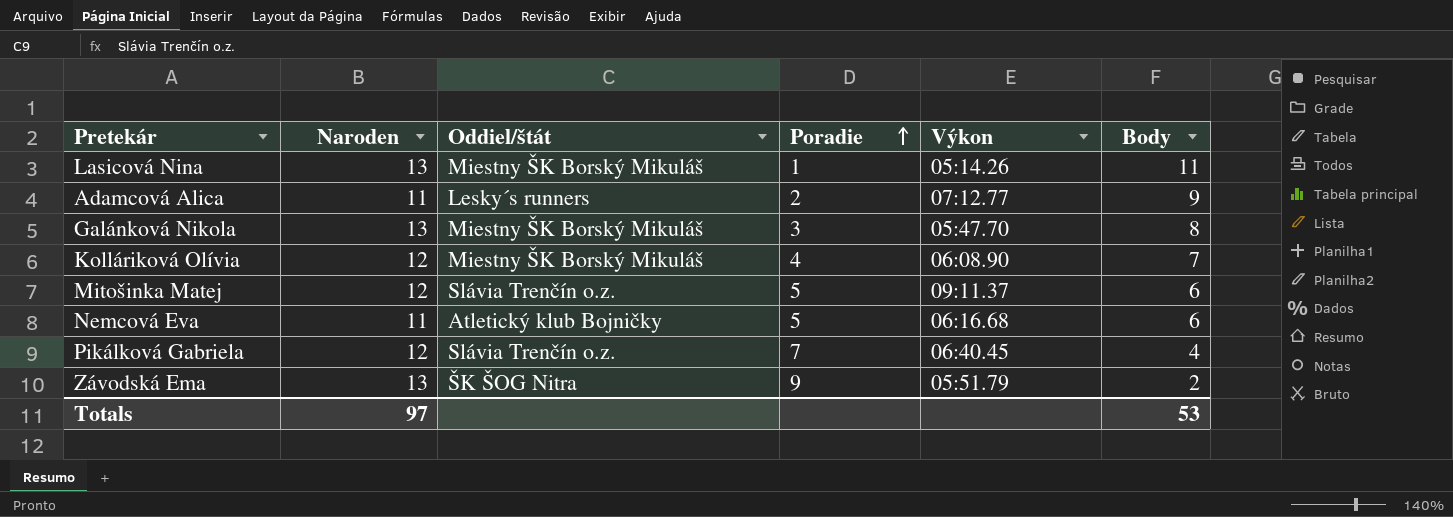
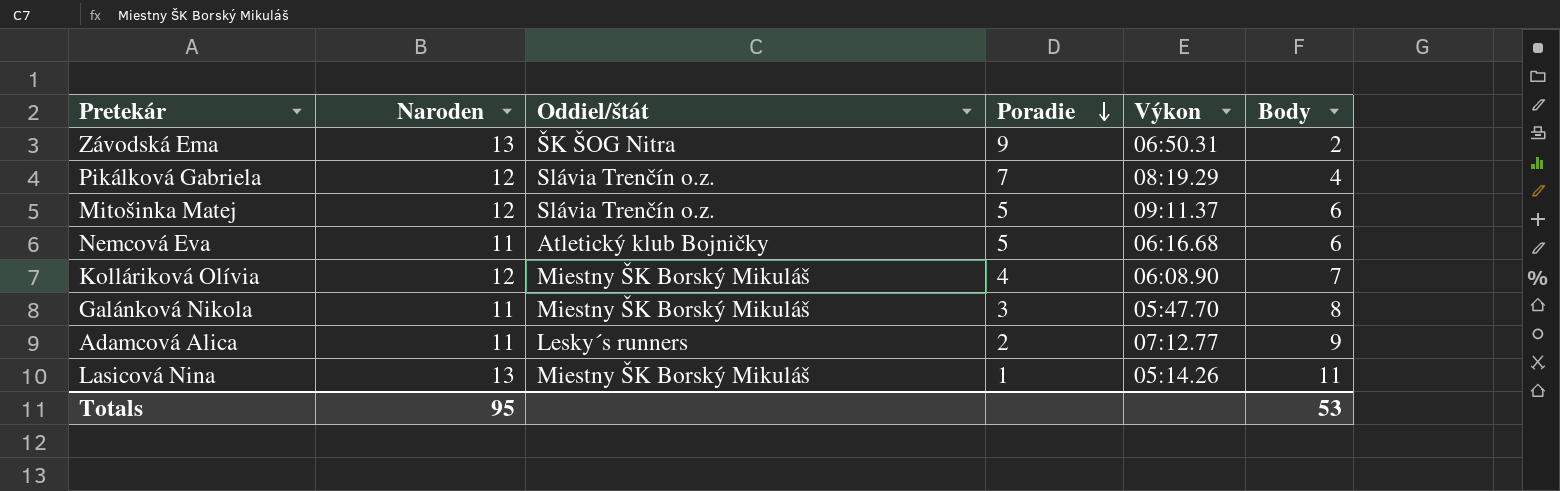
row order: Poradie ascending -> Poradie descending
Závodská Ema | Výkon: 05:51.79 -> 06:50.31
Pikálková Gabriela | Výkon: 06:40.45 -> 08:19.29
Galánková Nikola | Naroden: 13 -> 11
Totals | Naroden: 97 -> 95

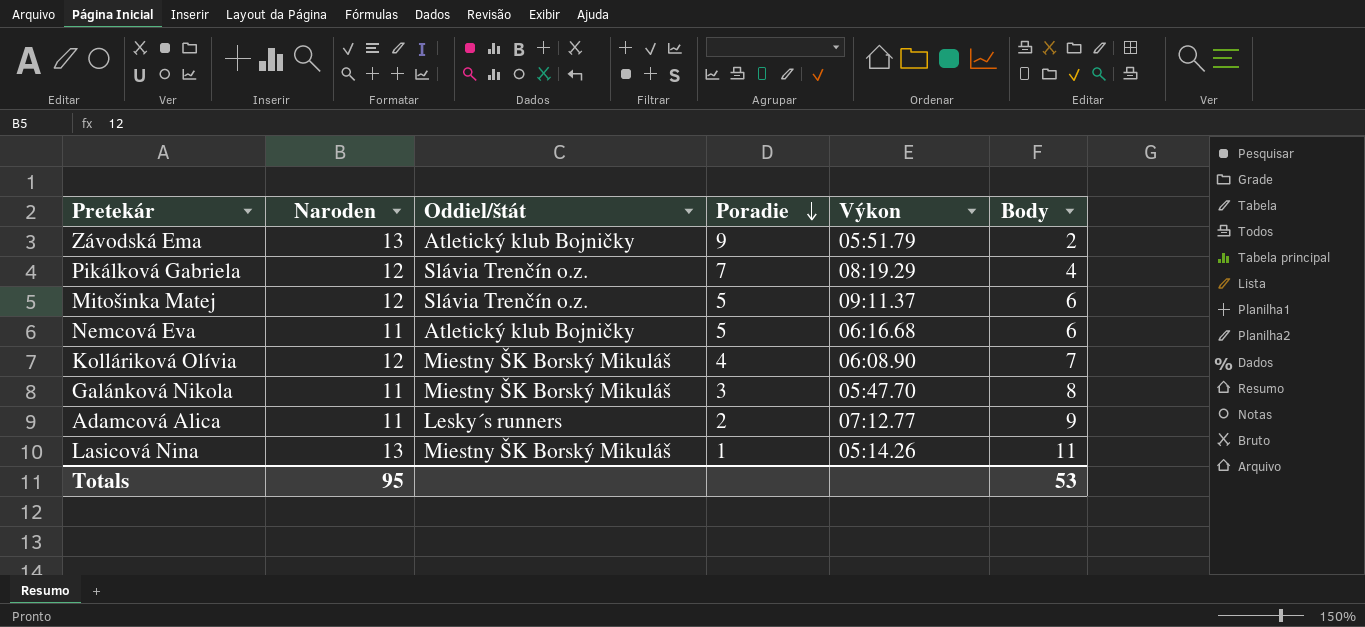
Závodská Ema | Oddiel/štát: ŠK ŠOG Nitra -> Atletický klub Bojničky
Závodská Ema | Výkon: 06:50.31 -> 05:51.79

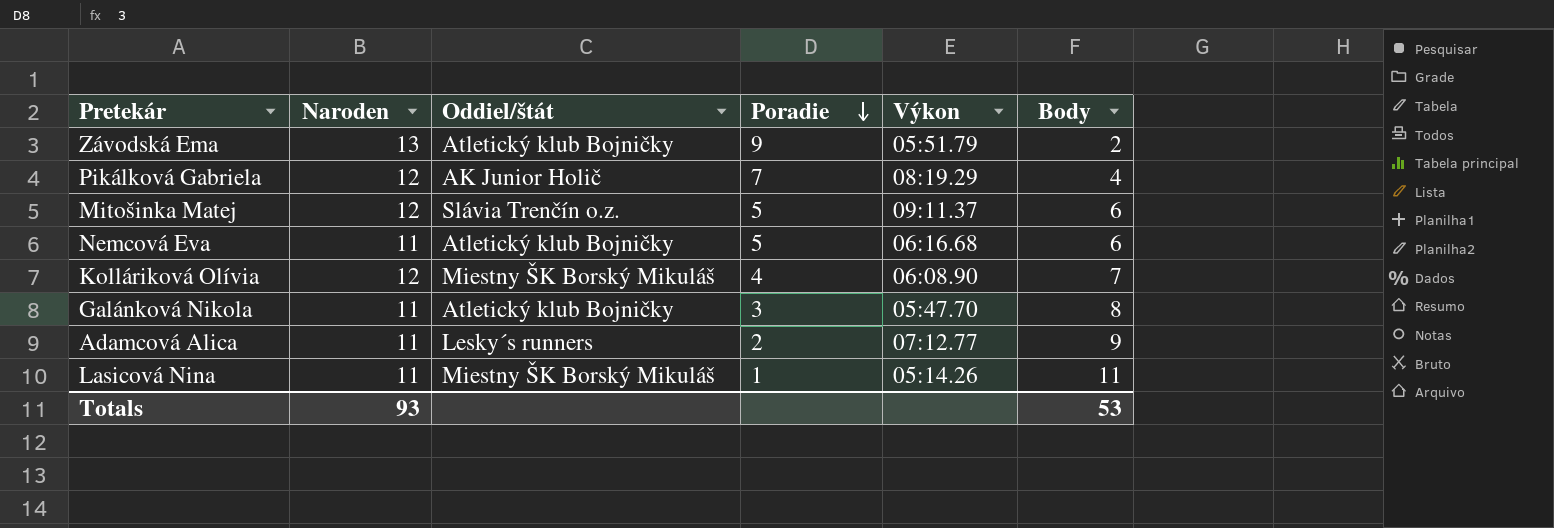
Pikálková Gabriela | Oddiel/štát: Slávia Trenčín o.z. -> AK Junior Holič
Galánková Nikola | Oddiel/štát: Miestny ŠK Borský Mikuláš -> Atletický klub Bojničky
Lasicová Nina | Naroden: 13 -> 11
Totals | Naroden: 95 -> 93

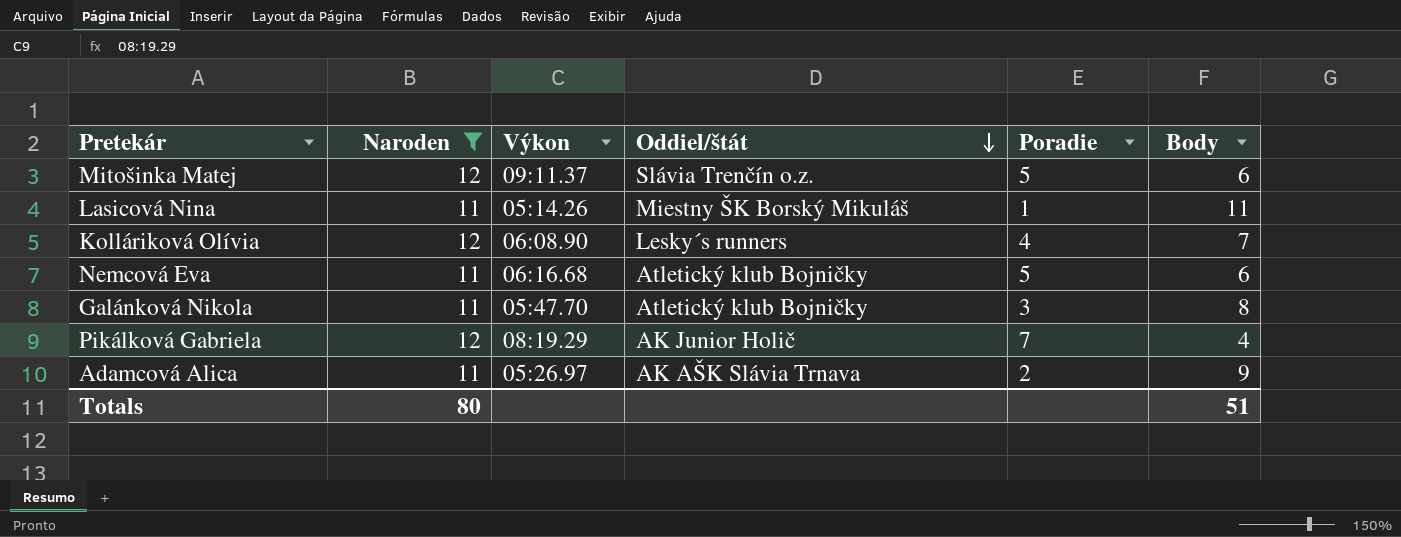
filter: none -> Naroden != 13
row order: Poradie descending -> Oddiel/štát descending
column Výkon | position: 5 -> 3
Kolláriková Olívia | Oddiel/štát: Miestny ŠK Borský Mikuláš -> Lesky´s runners
Adamcová Alica | Výkon: 07:12.77 -> 05:26.97
Adamcová Alica | Oddiel/štát: Lesky´s runners -> AK AŠK Slávia Trnava
Totals | Naroden: 93 -> 80
Totals | Body: 53 -> 51

